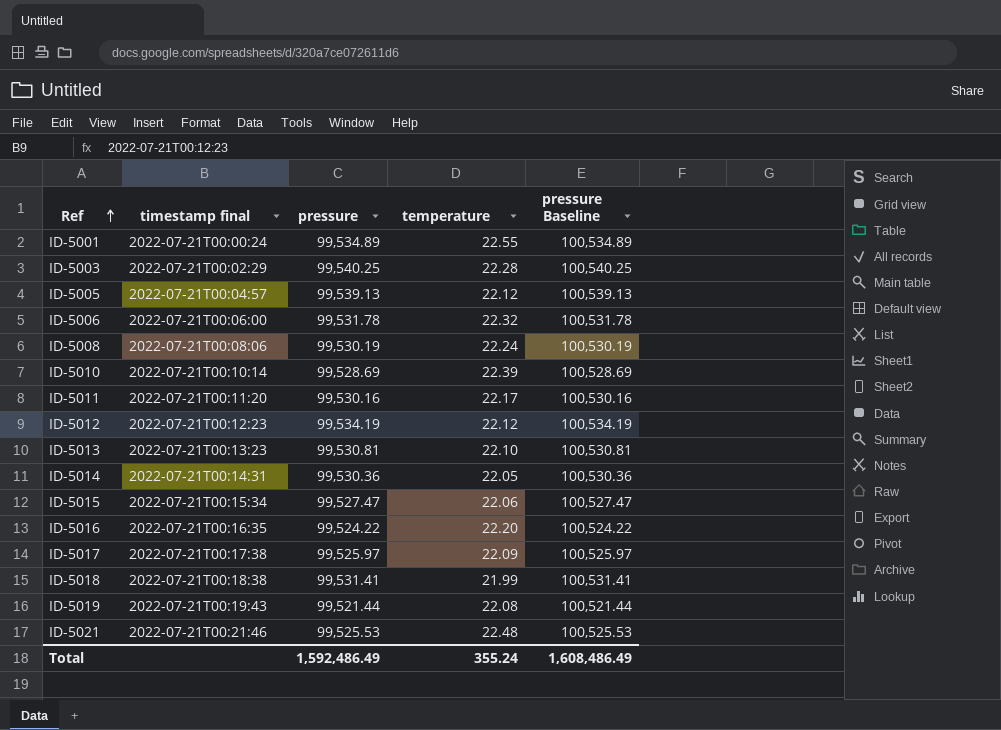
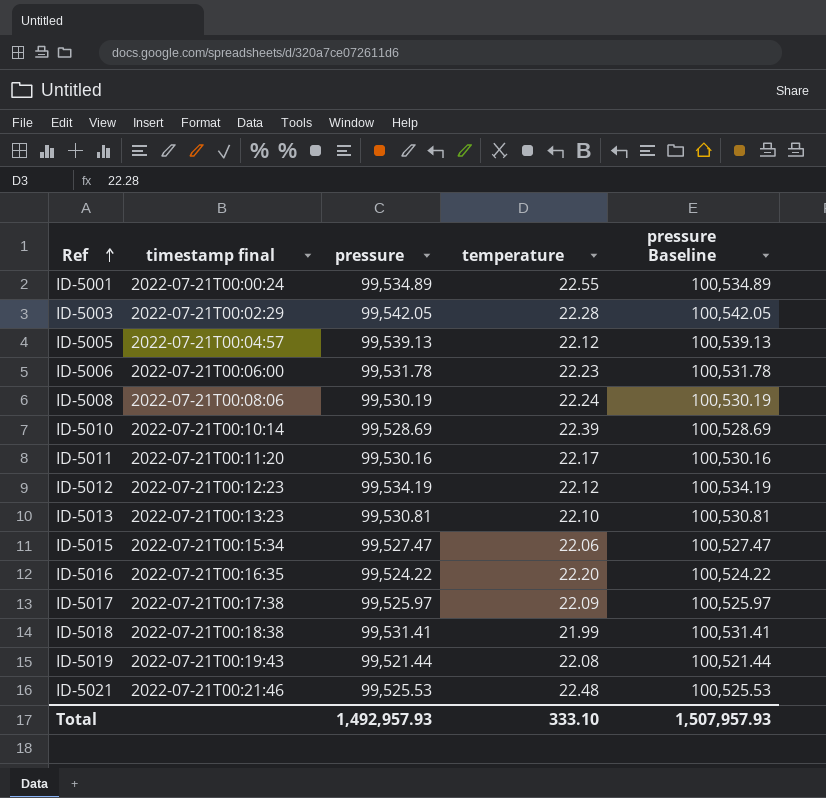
row ID-5014: 2022-07-21T00:14:31 | 99,530.36 | 22.05 | 100,530.36 -> none
ID-5003 | pressure: 99,540.25 -> 99,542.05
ID-5003 | pressure Baseline: 100,540.25 -> 100,542.05
ID-5006 | temperature: 22.32 -> 22.23
Total | pressure: 1,592,486.49 -> 1,492,957.93
Total | temperature: 355.24 -> 333.10
Total | pressure Baseline: 1,608,486.49 -> 1,507,957.93

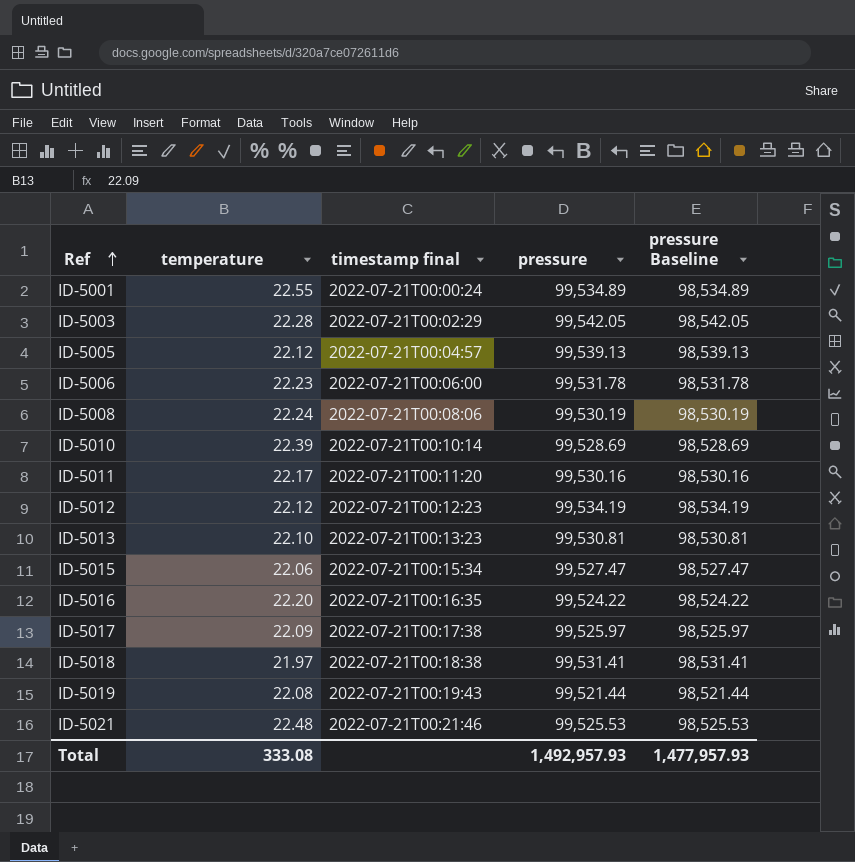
column temperature | position: 4 -> 2
column pressure Baseline | formula: [pressure] + 1000 -> [pressure] - 1000
ID-5018 | temperature: 21.99 -> 21.97
Total | temperature: 333.10 -> 333.08
Total | pressure Baseline: 1,507,957.93 -> 1,477,957.93

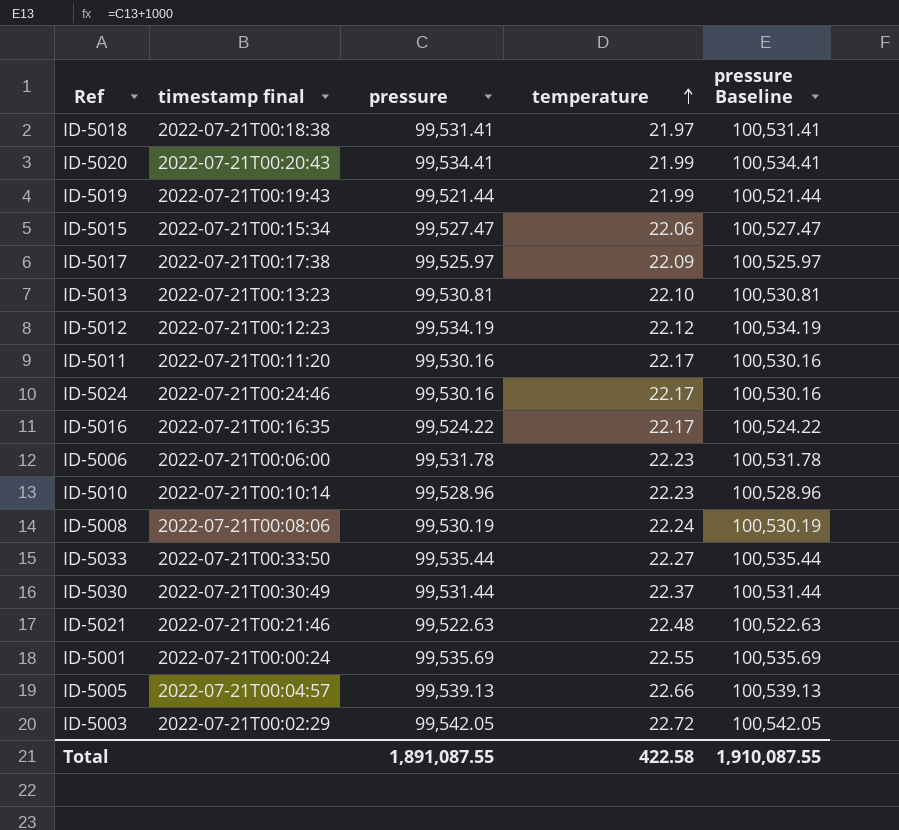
row order: Ref ascending -> temperature ascending
column temperature | position: 2 -> 4
column pressure Baseline | formula: [pressure] - 1000 -> [pressure] + 1000
row ID-5020: none -> 2022-07-21T00:20:43 | 99,534.41 | 21.99 | 100,534.41
ID-5019 | temperature: 22.08 -> 21.99
row ID-5024: none -> 2022-07-21T00:24:46 | 99,530.16 | 22.17 | 100,530.16
ID-5016 | temperature: 22.20 -> 22.17
ID-5010 | pressure: 99,528.69 -> 99,528.96
ID-5010 | temperature: 22.39 -> 22.23
row ID-5033: none -> 2022-07-21T00:33:50 | 99,535.44 | 22.27 | 100,535.44
row ID-5030: none -> 2022-07-21T00:30:49 | 99,531.44 | 22.37 | 100,531.44
ID-5021 | pressure: 99,525.53 -> 99,522.63
ID-5001 | pressure: 99,534.89 -> 99,535.69
ID-5005 | temperature: 22.12 -> 22.66
ID-5003 | temperature: 22.28 -> 22.72
Total | pressure: 1,492,957.93 -> 1,891,087.55
Total | temperature: 333.08 -> 422.58
Total | pressure Baseline: 1,477,957.93 -> 1,910,087.55

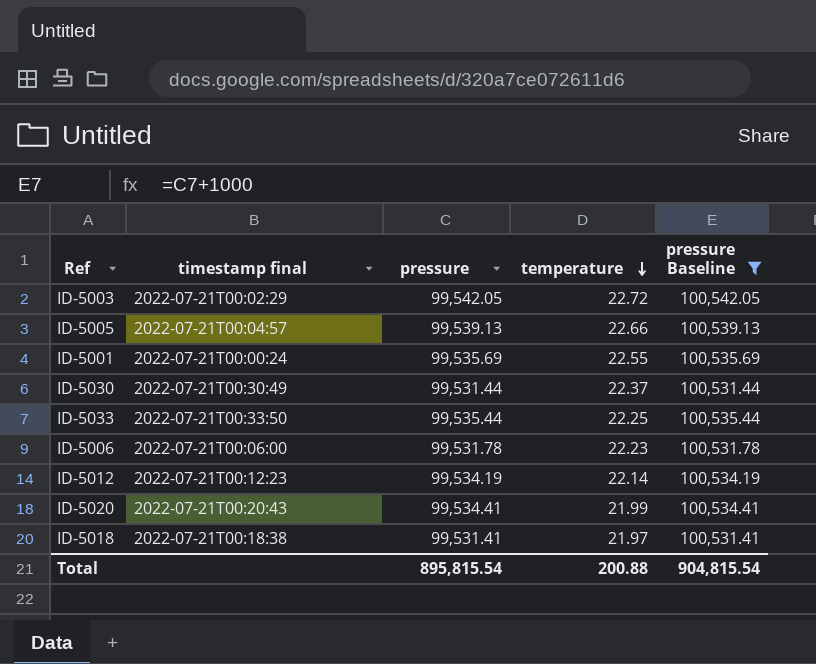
filter: none -> pressure Baseline >= 100,531.41
row order: temperature ascending -> temperature descending
ID-5033 | temperature: 22.27 -> 22.25
ID-5012 | temperature: 22.12 -> 22.14
Total | pressure: 1,891,087.55 -> 895,815.54
Total | temperature: 422.58 -> 200.88
Total | pressure Baseline: 1,910,087.55 -> 904,815.54

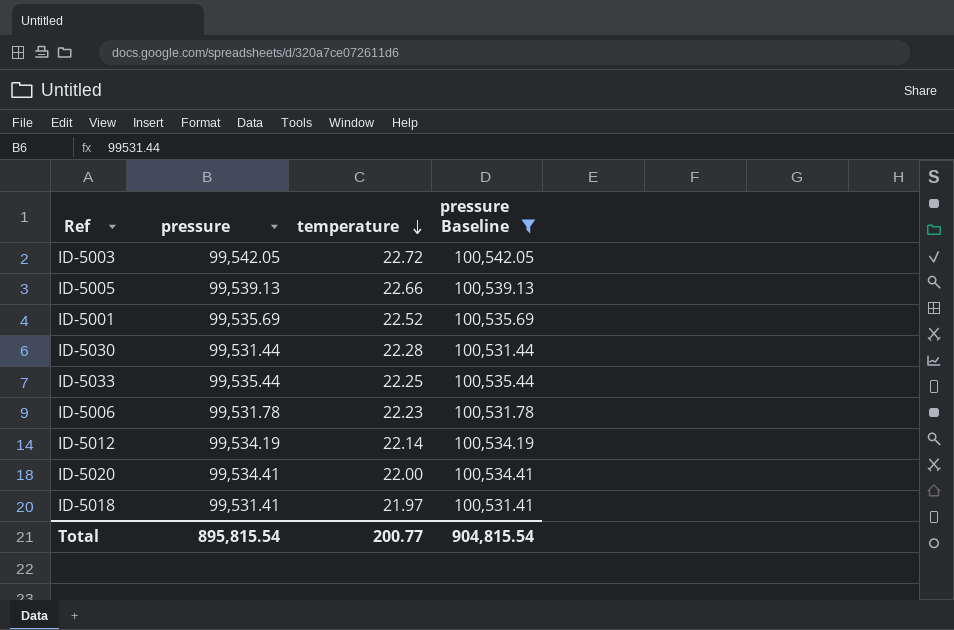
column timestamp final | position: 2 -> none
ID-5001 | temperature: 22.55 -> 22.52
ID-5030 | temperature: 22.37 -> 22.28
ID-5020 | temperature: 21.99 -> 22.00
Total | temperature: 200.88 -> 200.77

